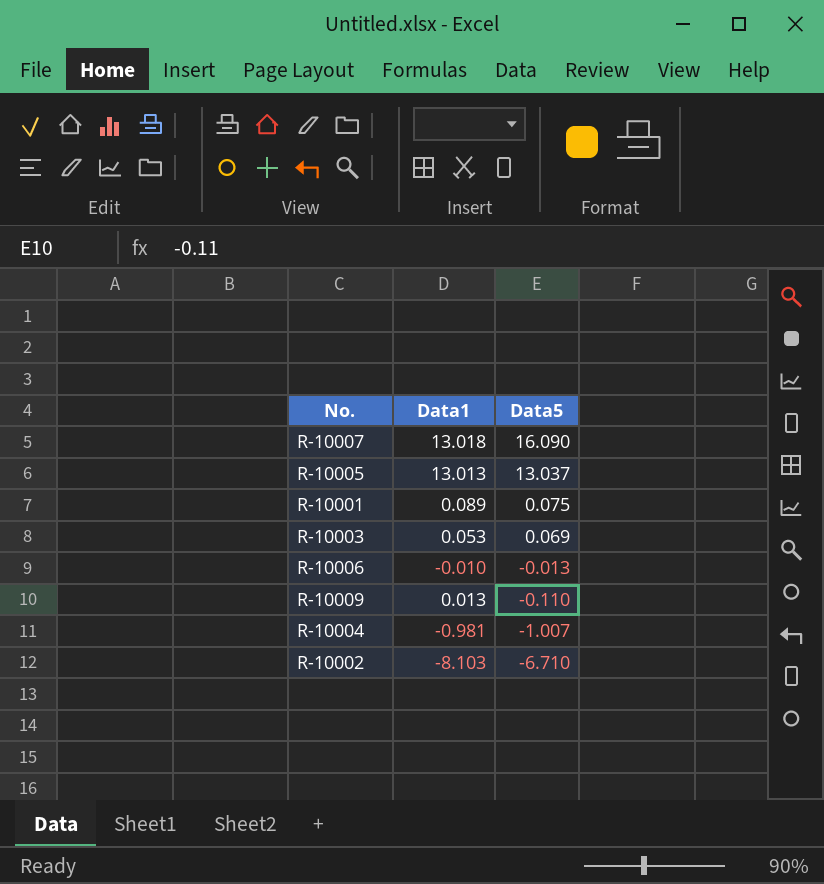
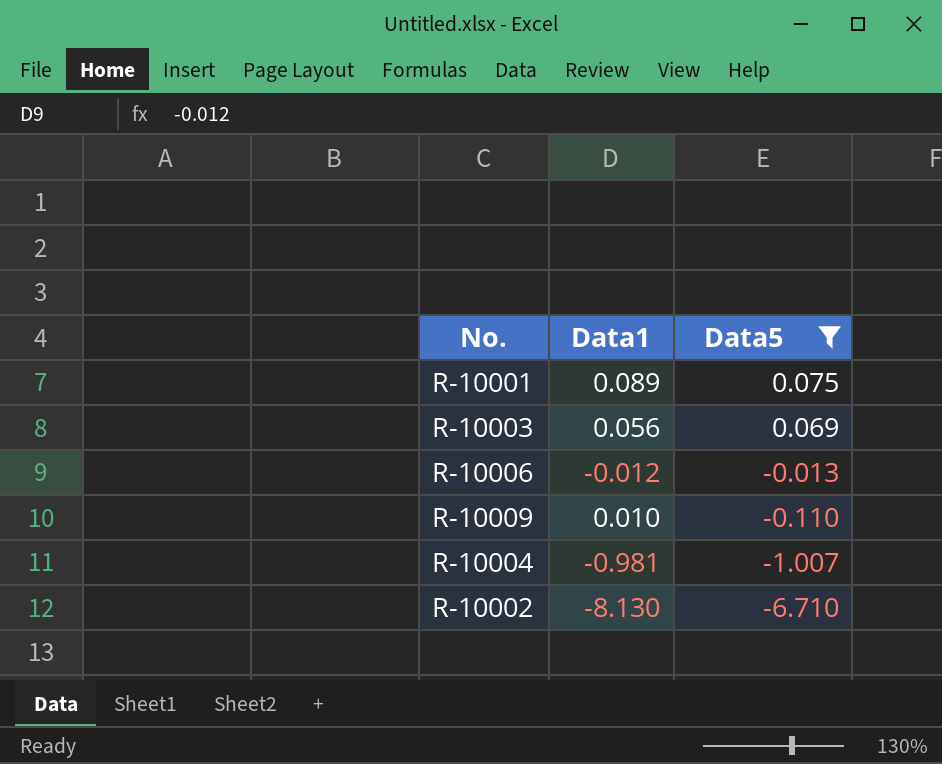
filter: none -> Data5 <= 0.075
R-10003 | Data1: 0.053 -> 0.056
R-10006 | Data1: -0.010 -> -0.012
R-10009 | Data1: 0.013 -> 0.010
R-10002 | Data1: -8.103 -> -8.130

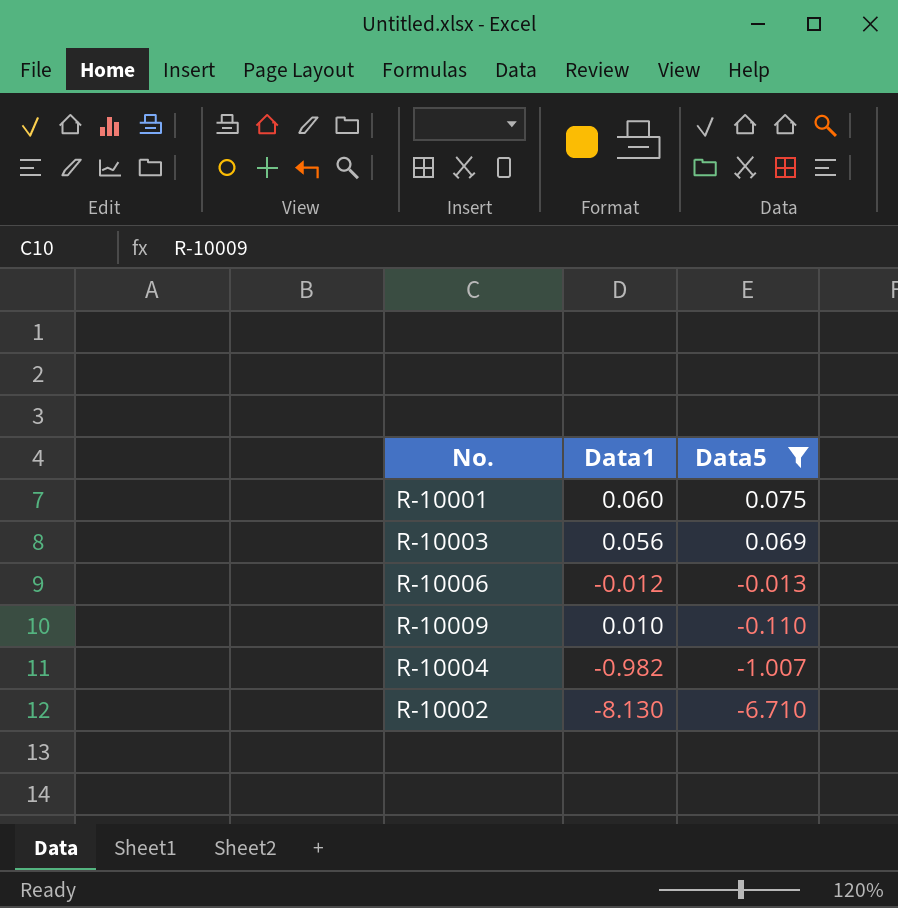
R-10001 | Data1: 0.089 -> 0.060
R-10004 | Data1: -0.981 -> -0.982

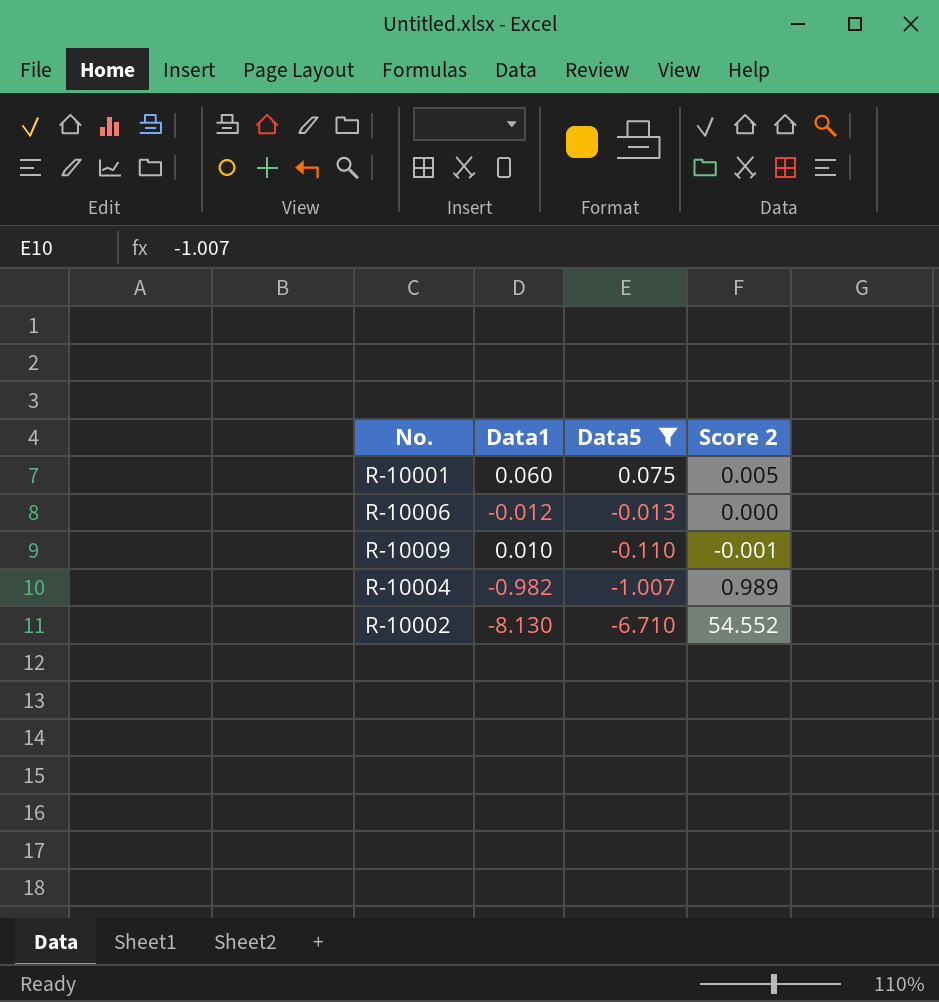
column Score 2 | formula: none -> [Data1] * [Data5]
row R-10003: 0.056 | 0.069 -> none

